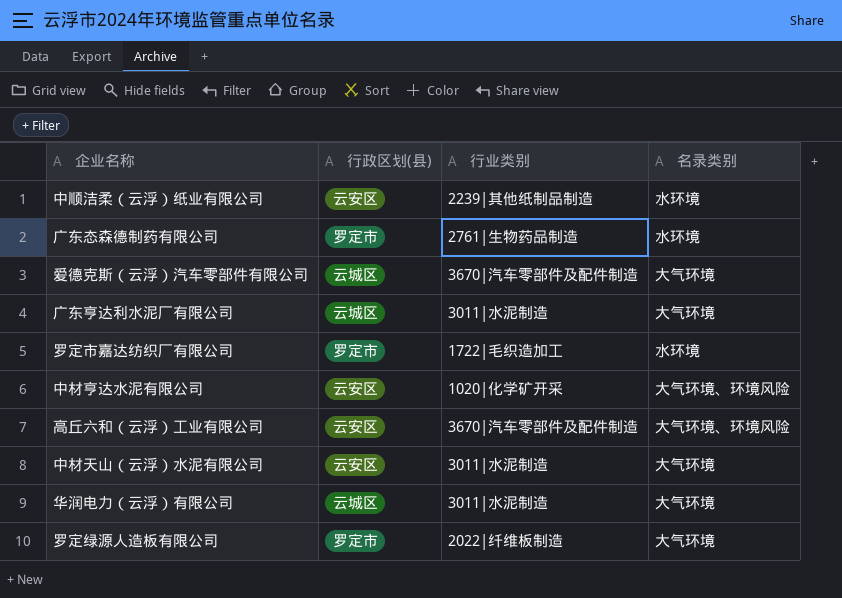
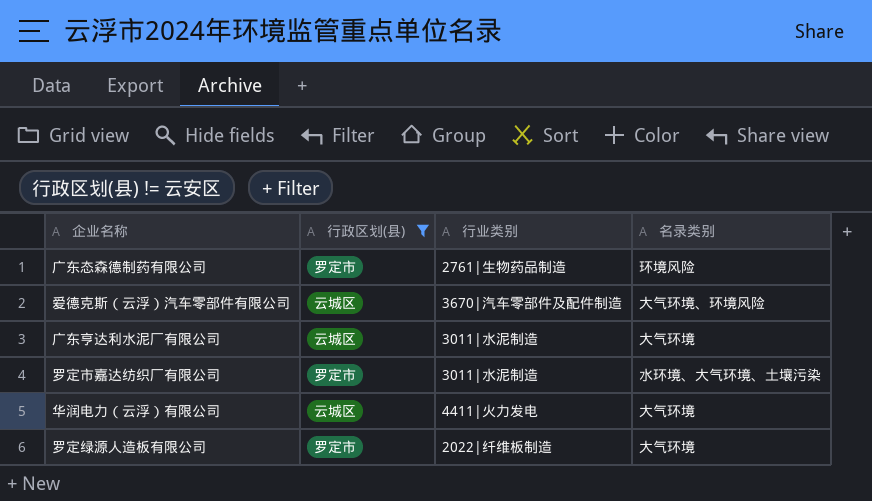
filter: none -> 行政区划(县) != 云安区
广东态森德制药有限公司 | 名录类别: 水环境 -> 环境风险
爱德克斯（云浮）汽车零部件有限公司 | 名录类别: 大气环境 -> 大气环境、环境风险
罗定市嘉达纺织厂有限公司 | 行业类别: 1722|毛织造加工 -> 3011|水泥制造
罗定市嘉达纺织厂有限公司 | 名录类别: 水环境 -> 水环境、大气环境、土壤污染
华润电力（云浮）有限公司 | 行业类别: 3011|水泥制造 -> 4411|火力发电

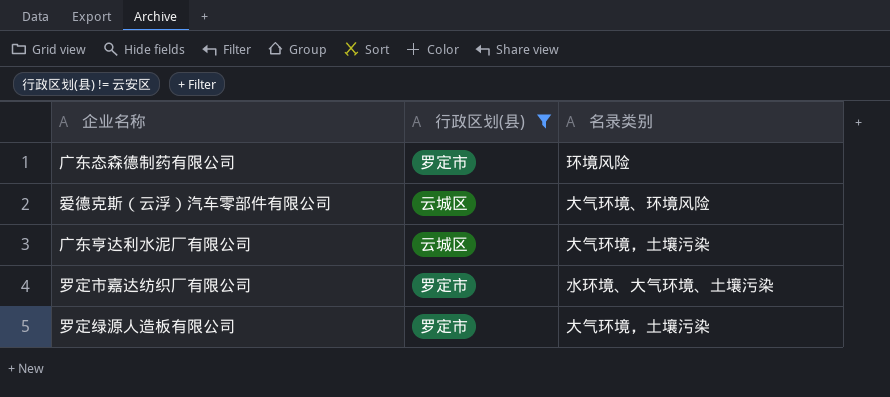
column 行业类别 | position: 3 -> none
row 华润电力（云浮）有限公司: 云城区 | 4411|火力发电 | 大气环境 -> none
广东亨达利水泥厂有限公司 | 名录类别: 大气环境 -> 大气环境，土壤污染
罗定绿源人造板有限公司 | 名录类别: 大气环境 -> 大气环境，土壤污染

